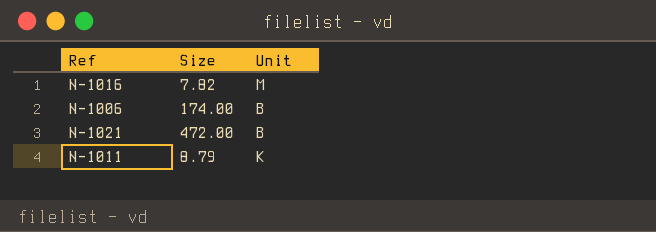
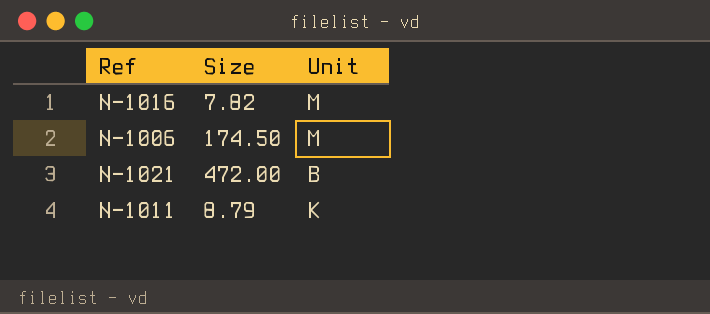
N-1006 | Size: 174.00 -> 174.50
N-1006 | Unit: B -> M

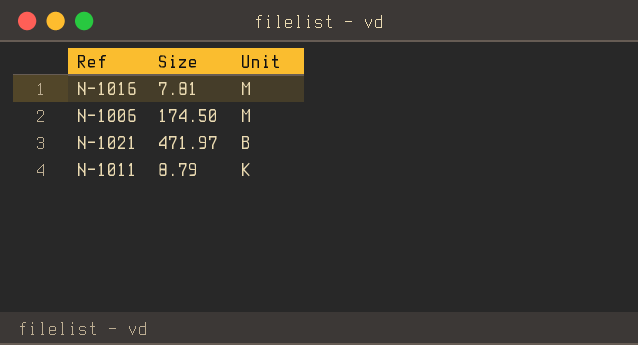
N-1016 | Size: 7.82 -> 7.81
N-1021 | Size: 472.00 -> 471.97

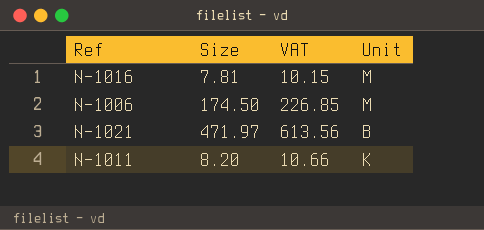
column VAT | formula: none -> [Size] * 1.3
N-1011 | Size: 8.79 -> 8.20

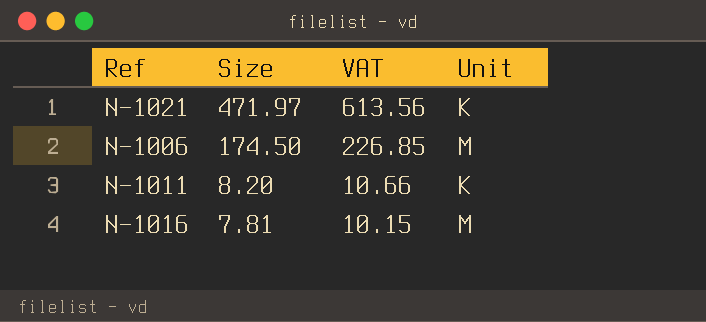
row order: none -> Size descending
N-1021 | Unit: B -> K

